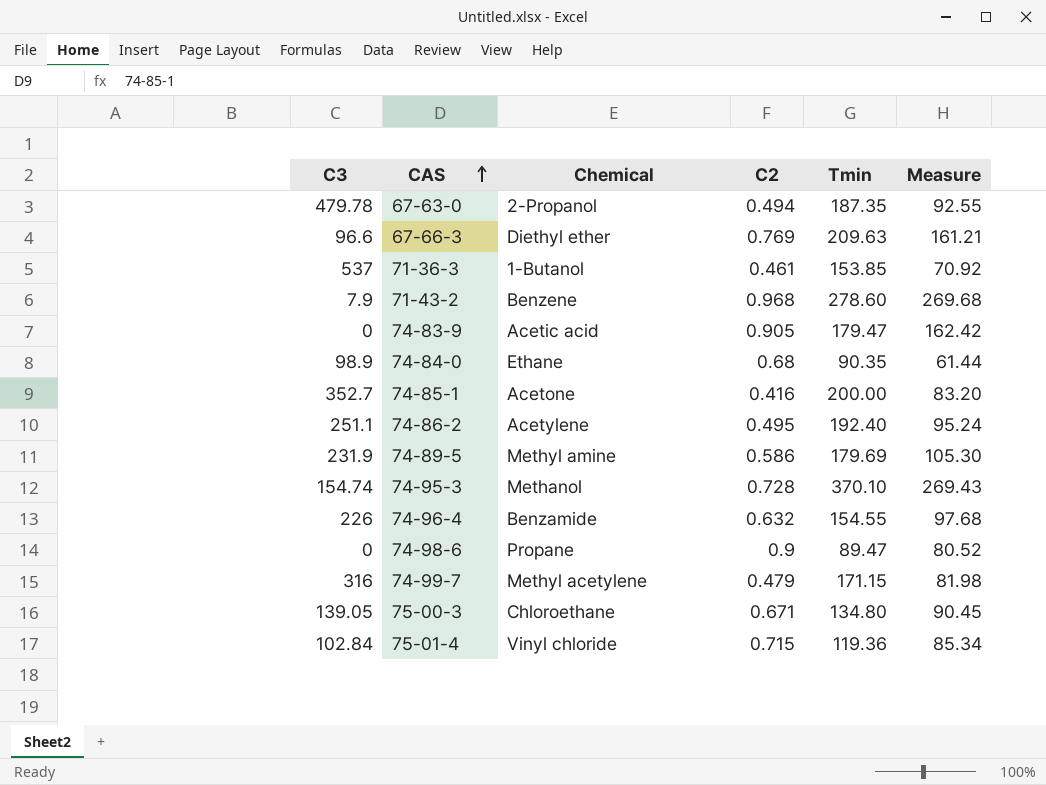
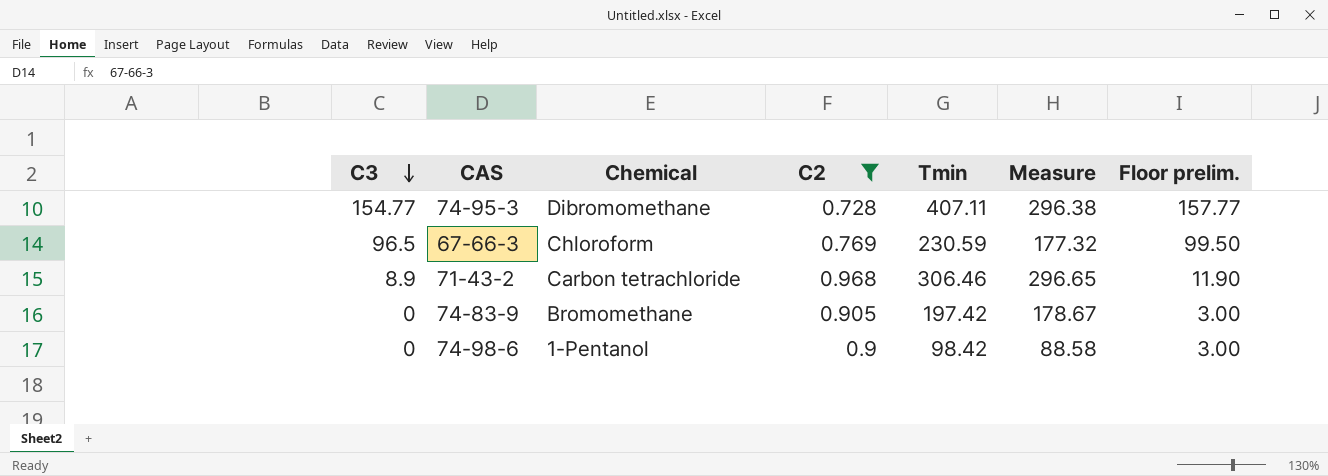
filter: none -> C2 >= 0.728
row order: CAS ascending -> C3 descending
column Floor prelim. | formula: none -> [C3] + 3
74-95-3 | C3: 154.74 -> 154.77
74-95-3 | Chemical: Methanol -> Dibromomethane
74-95-3 | Tmin: 370.10 -> 407.11
74-95-3 | Measure: 269.43 -> 296.38
67-66-3 | C3: 96.6 -> 96.5
67-66-3 | Chemical: Diethyl ether -> Chloroform
67-66-3 | Tmin: 209.63 -> 230.59
67-66-3 | Measure: 161.21 -> 177.32
71-43-2 | C3: 7.9 -> 8.9
71-43-2 | Chemical: Benzene -> Carbon tetrachloride
71-43-2 | Tmin: 278.60 -> 306.46
71-43-2 | Measure: 269.68 -> 296.65
74-83-9 | Chemical: Acetic acid -> Bromomethane
74-83-9 | Tmin: 179.47 -> 197.42
74-83-9 | Measure: 162.42 -> 178.67
74-98-6 | Chemical: Propane -> 1-Pentanol
74-98-6 | Tmin: 89.47 -> 98.42
74-98-6 | Measure: 80.52 -> 88.58

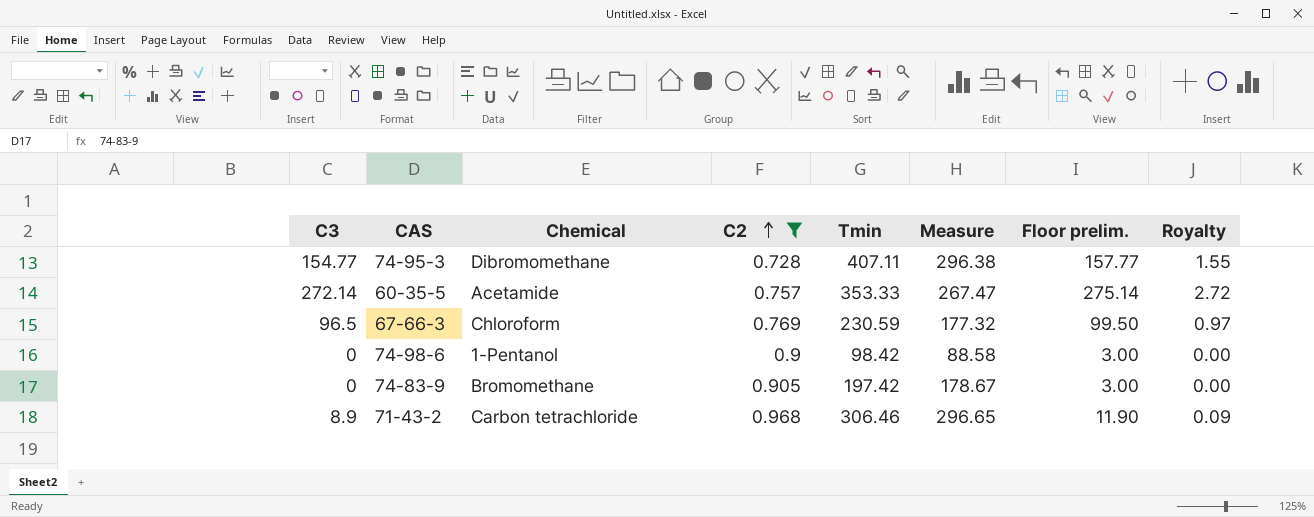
row order: C3 descending -> C2 ascending
column Royalty | formula: none -> [C3] * 0.01
row 60-35-5: none -> 272.14 | Acetamide | 0.757 | 353.33 | 267.47 | 275.14 | 2.72

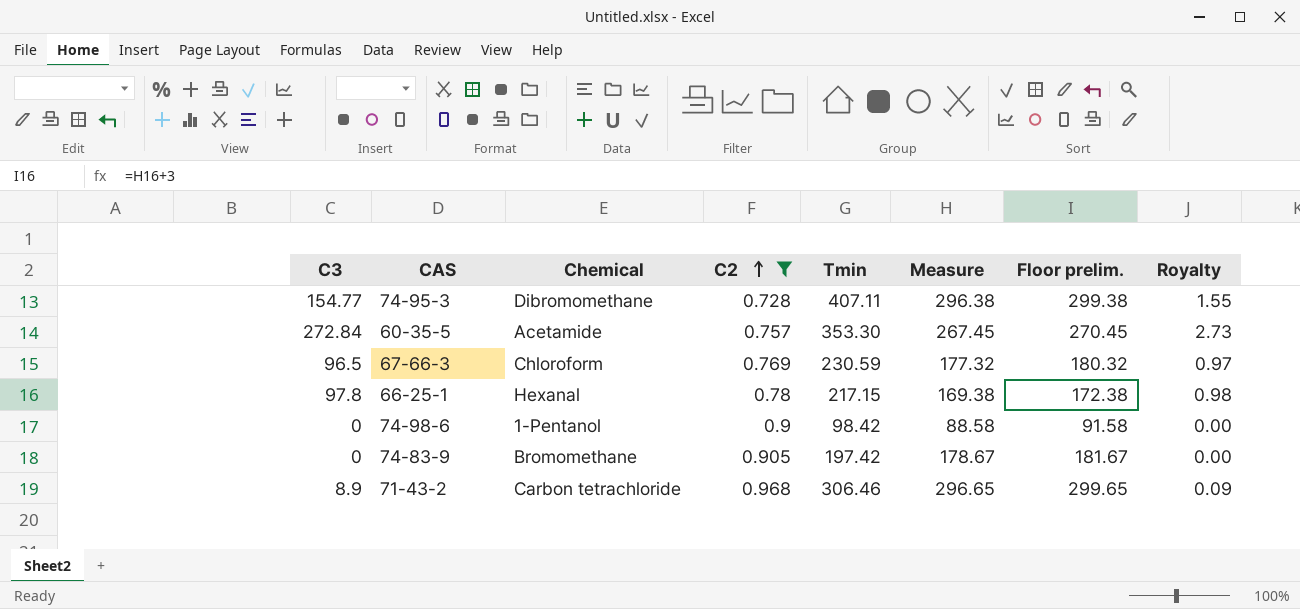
column Floor prelim. | formula: [C3] + 3 -> [Measure] + 3
60-35-5 | C3: 272.14 -> 272.84
60-35-5 | Tmin: 353.33 -> 353.30
60-35-5 | Measure: 267.47 -> 267.45
60-35-5 | Royalty: 2.72 -> 2.73
row 66-25-1: none -> 97.8 | Hexanal | 0.78 | 217.15 | 169.38 | 172.38 | 0.98

